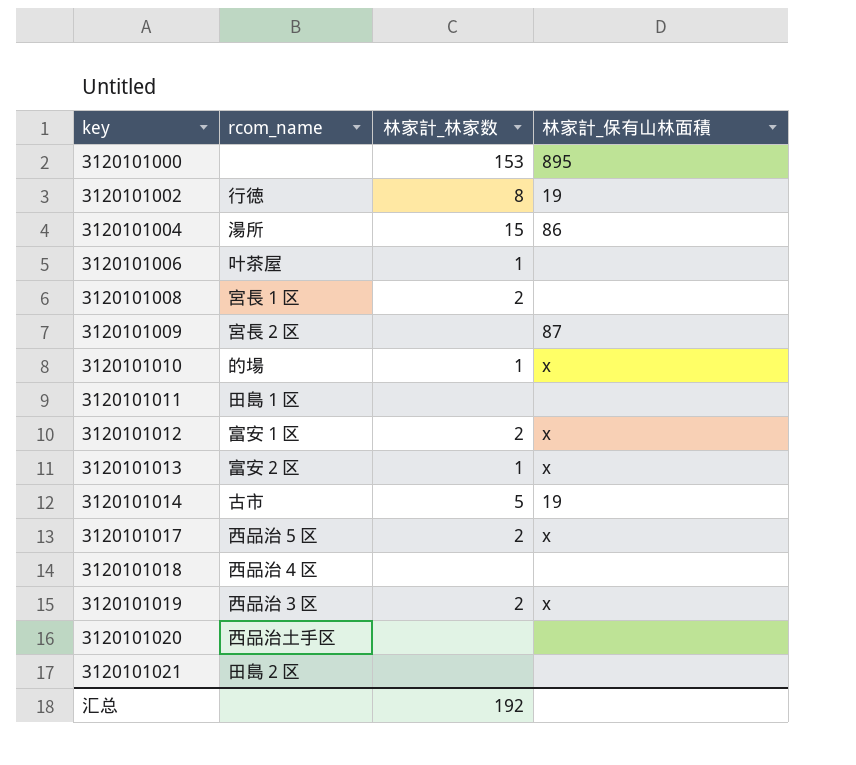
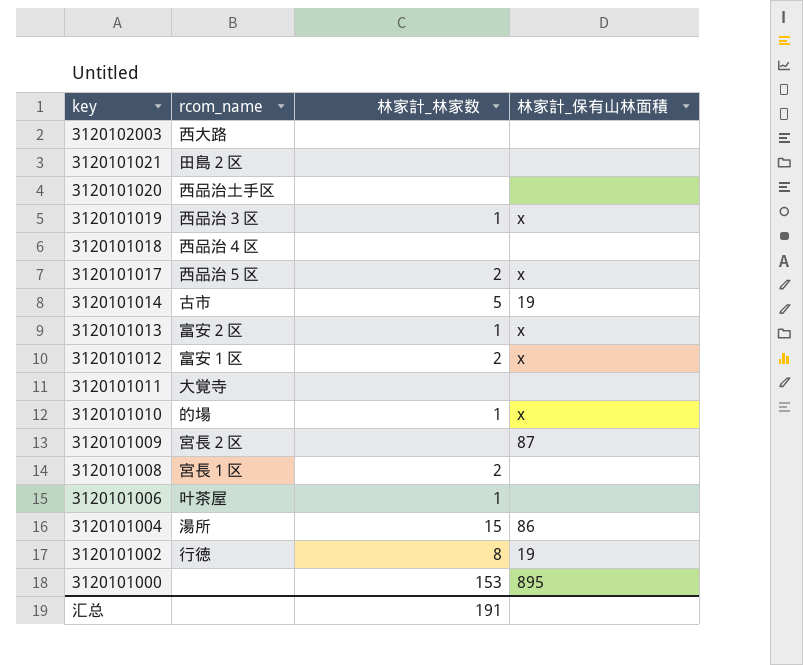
row order: key ascending -> key descending
row 3120102003: none -> 西大路 | none | none
3120101019 | 林家計_林家数: 2 -> 1
3120101011 | rcom_name: 田島１区 -> 大覚寺
汇总 | 林家計_林家数: 192 -> 191

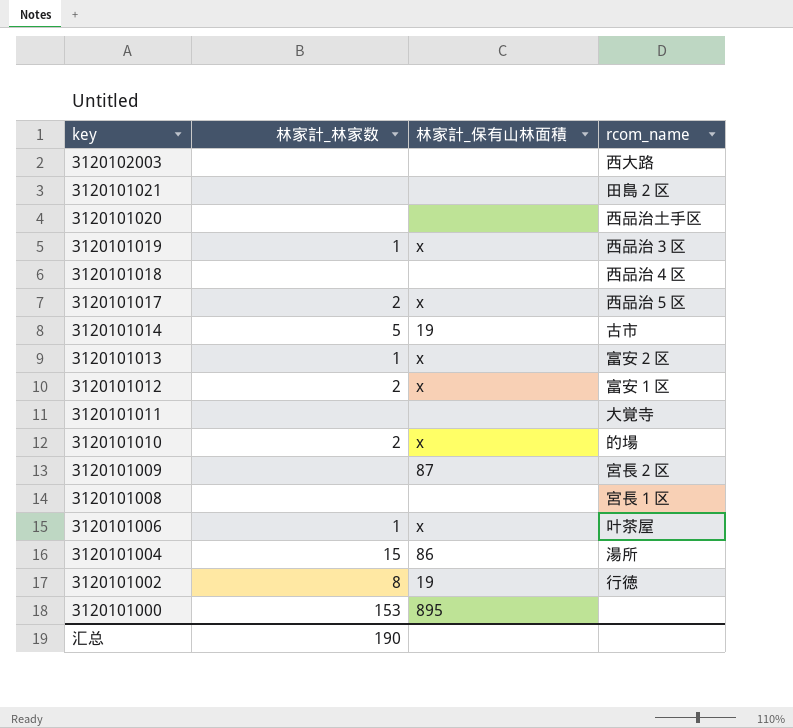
column rcom_name | position: 2 -> 4
3120101010 | 林家計_林家数: 1 -> 2
3120101008 | 林家計_林家数: 2 -> none
3120101006 | 林家計_保有山林面積: none -> x
汇总 | 林家計_林家数: 191 -> 190

